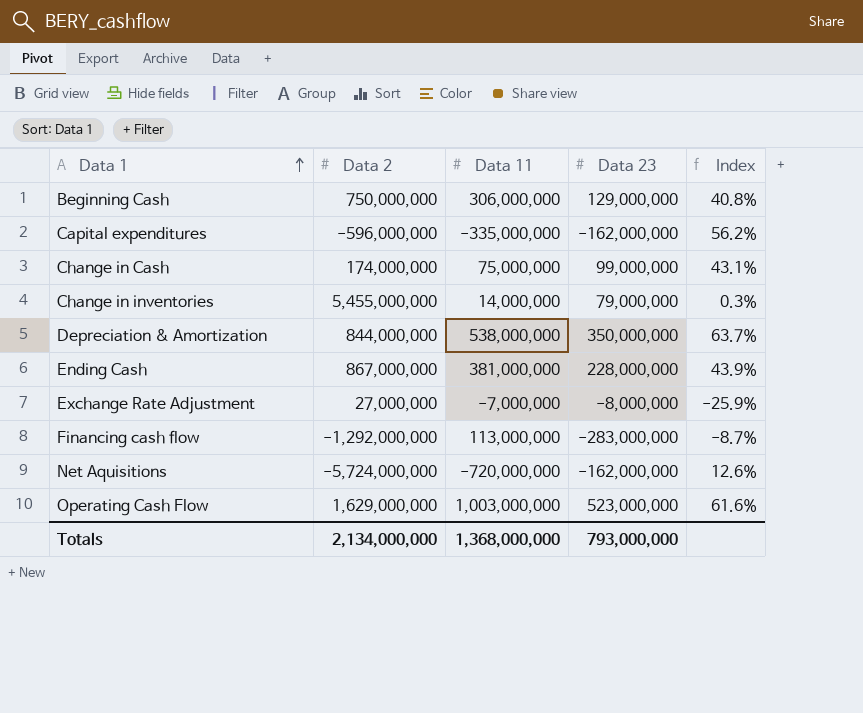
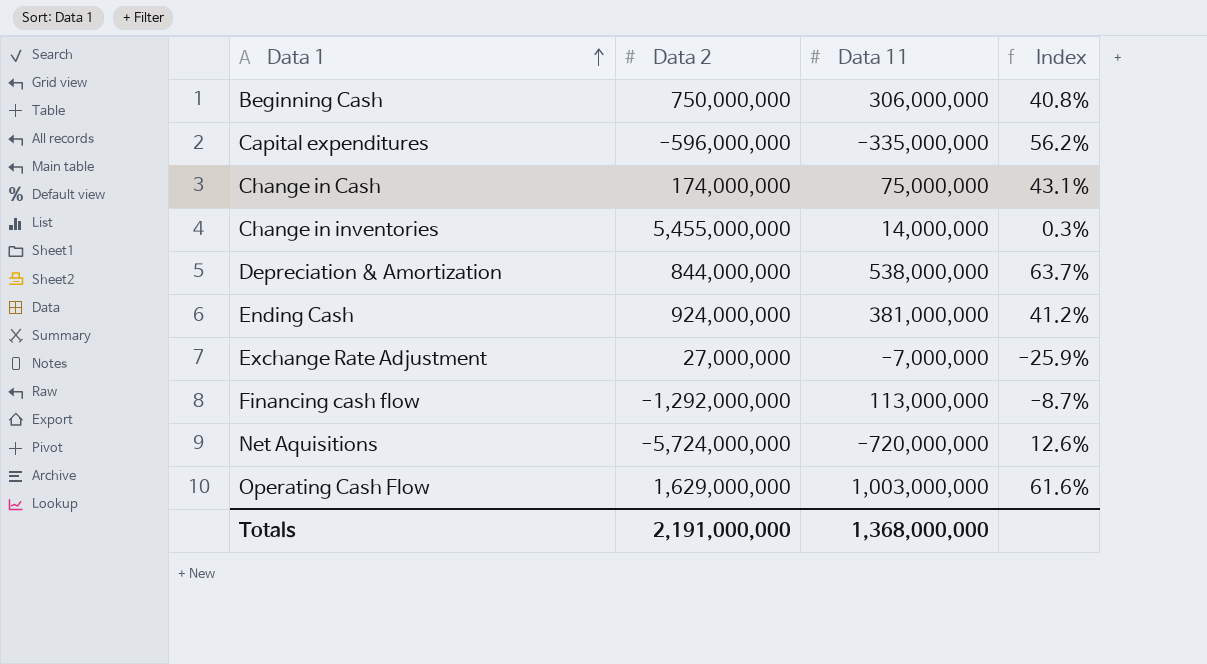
column Data 23 | position: 4 -> none
Ending Cash | Data 2: 867,000,000 -> 924,000,000
Ending Cash | Index: 43.9% -> 41.2%
Totals | Data 2: 2,134,000,000 -> 2,191,000,000

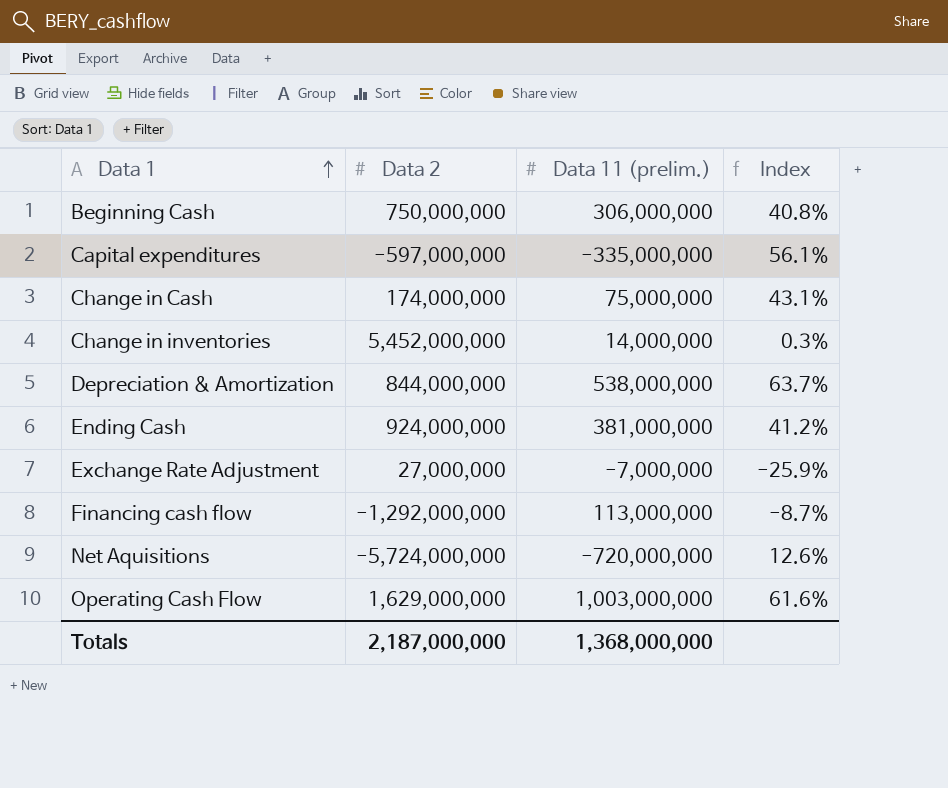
column name: Data 11 -> Data 11 (prelim.)
Capital expenditures | Data 2: -596,000,000 -> -597,000,000
Capital expenditures | Index: 56.2% -> 56.1%
Change in inventories | Data 2: 5,455,000,000 -> 5,452,000,000
Totals | Data 2: 2,191,000,000 -> 2,187,000,000

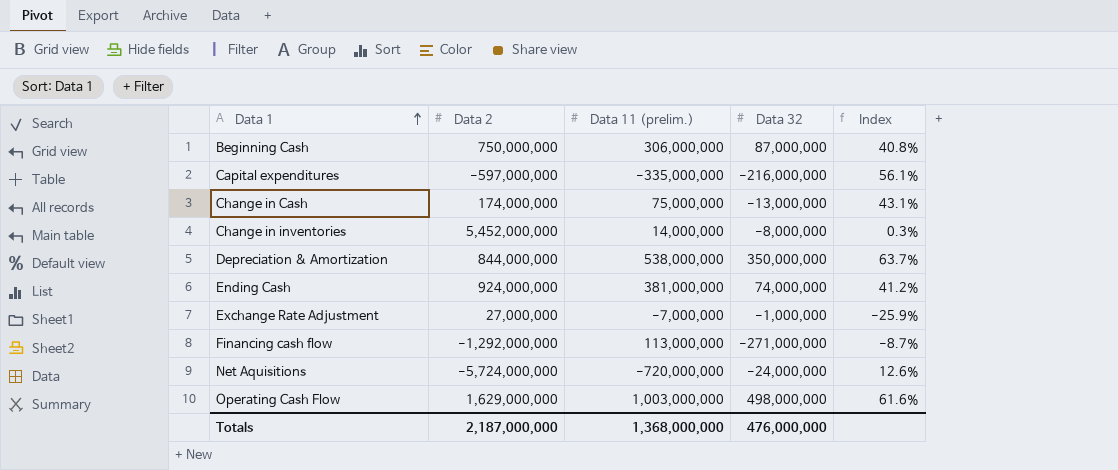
column Data 32 | position: none -> 4

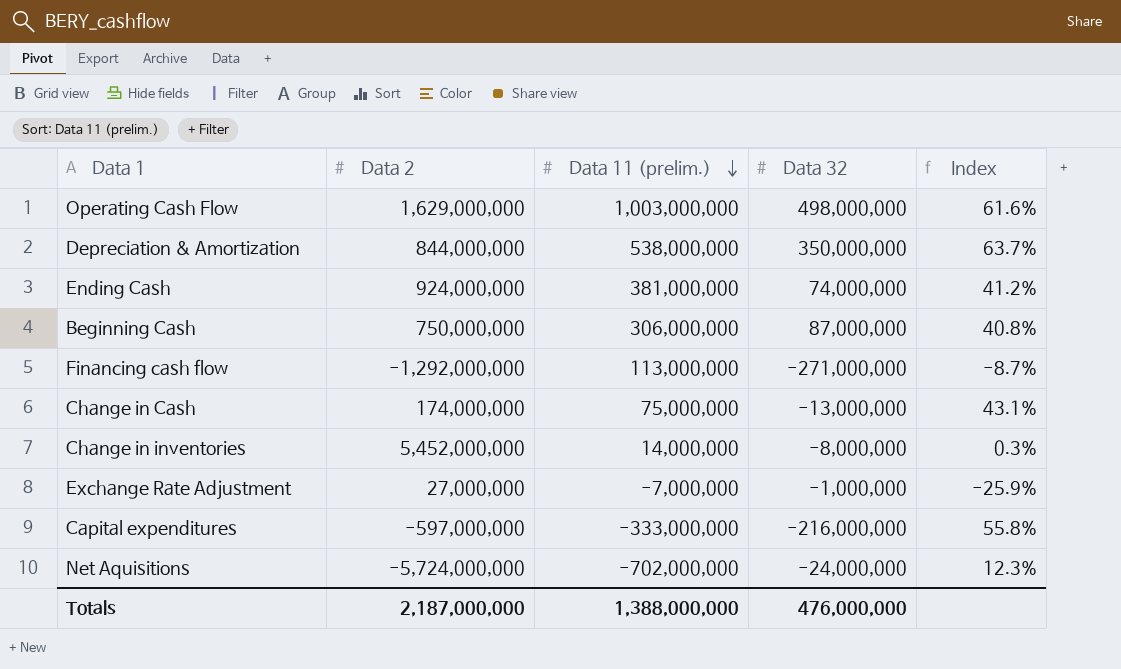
row order: Data 1 ascending -> Data 11 (prelim.) descending
Capital expenditures | Data 11 (prelim.): -335,000,000 -> -333,000,000
Capital expenditures | Index: 56.1% -> 55.8%
Net Aquisitions | Data 11 (prelim.): -720,000,000 -> -702,000,000
Net Aquisitions | Index: 12.6% -> 12.3%
Totals | Data 11 (prelim.): 1,368,000,000 -> 1,388,000,000

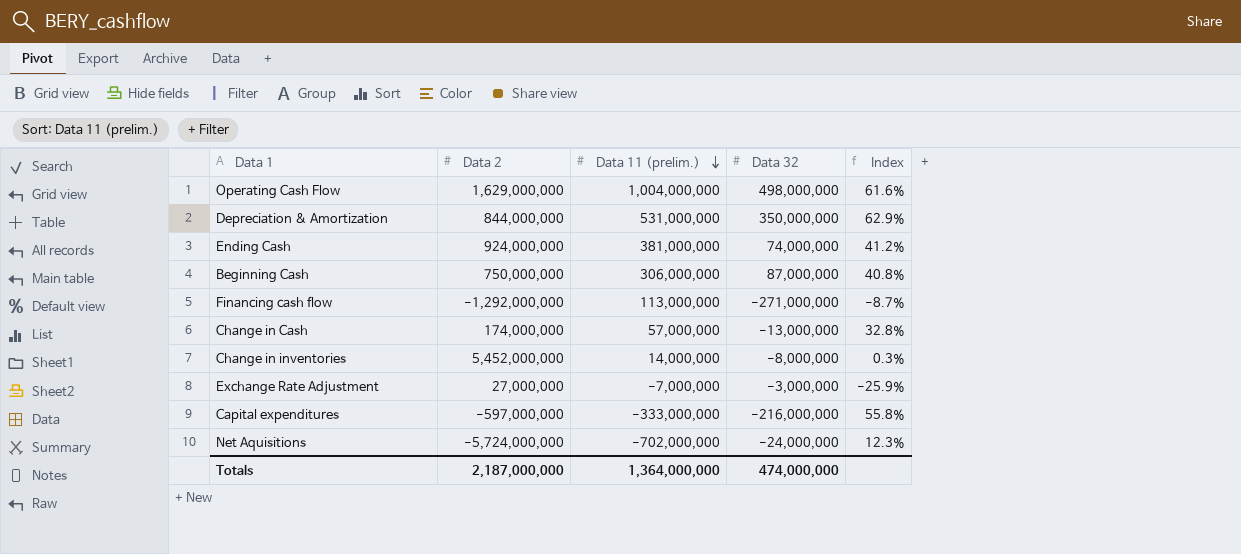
Operating Cash Flow | Data 11 (prelim.): 1,003,000,000 -> 1,004,000,000
Depreciation & Amortization | Data 11 (prelim.): 538,000,000 -> 531,000,000
Depreciation & Amortization | Index: 63.7% -> 62.9%
Change in Cash | Data 11 (prelim.): 75,000,000 -> 57,000,000
Change in Cash | Index: 43.1% -> 32.8%
Exchange Rate Adjustment | Data 32: -1,000,000 -> -3,000,000
Totals | Data 11 (prelim.): 1,388,000,000 -> 1,364,000,000
Totals | Data 32: 476,000,000 -> 474,000,000

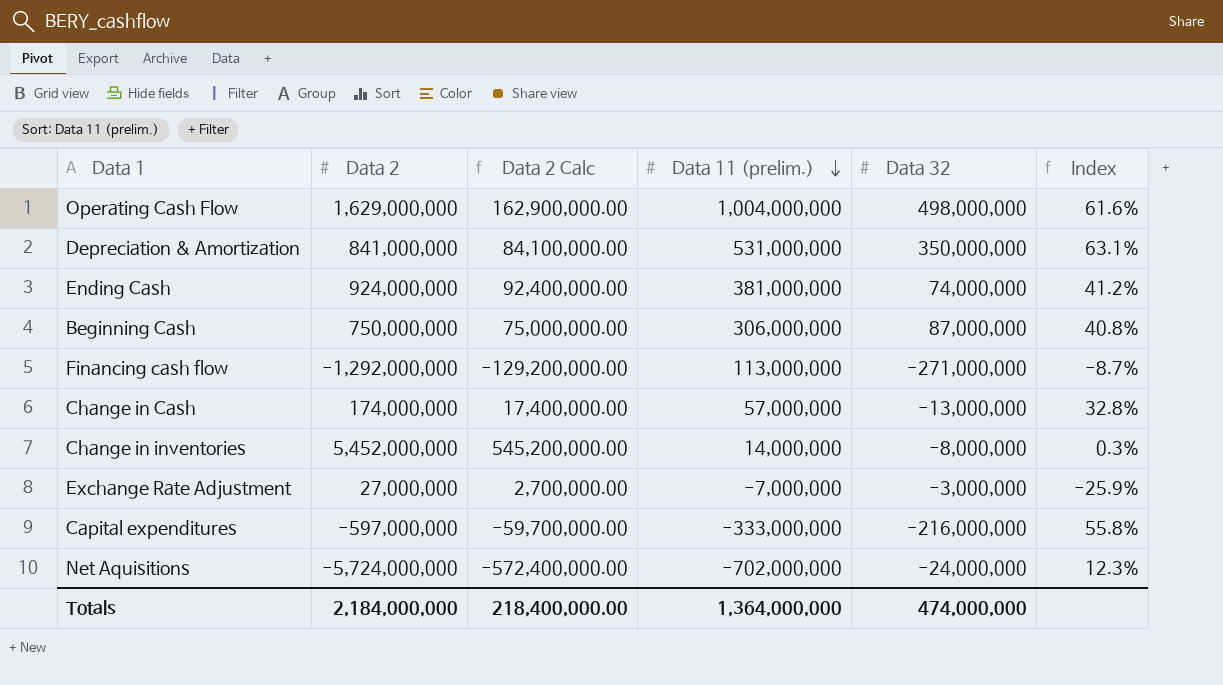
column Data 2 Calc | formula: none -> [Data 2] * 0.1
Depreciation & Amortization | Data 2: 844,000,000 -> 841,000,000
Depreciation & Amortization | Index: 62.9% -> 63.1%
Totals | Data 2: 2,187,000,000 -> 2,184,000,000

